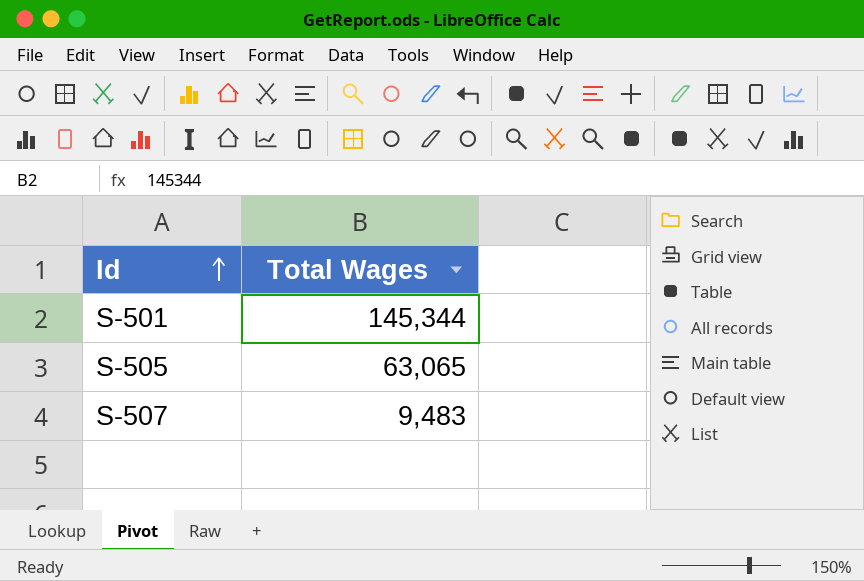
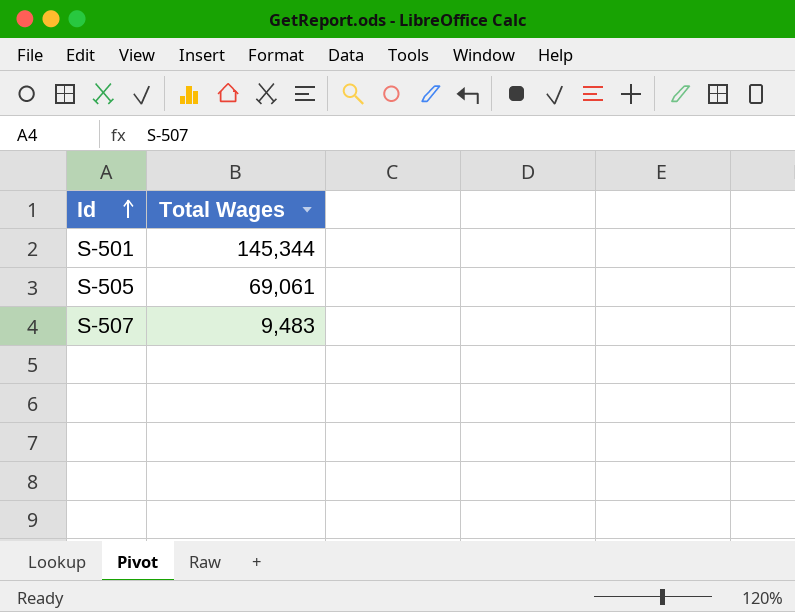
S-505 | Total Wages: 63,065 -> 69,061

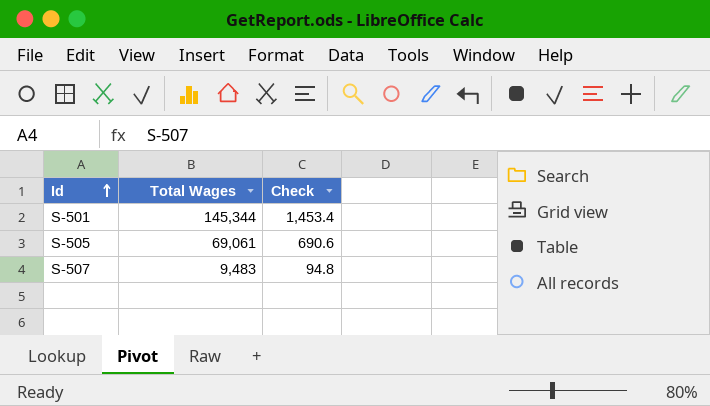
column Check | formula: none -> [Total Wages] * 0.01

